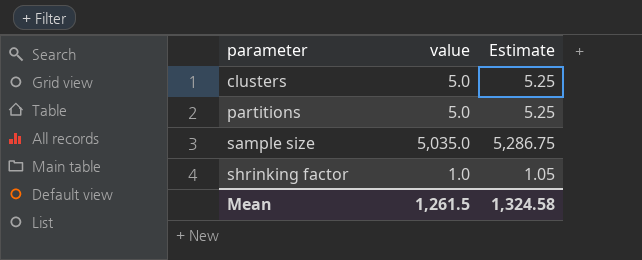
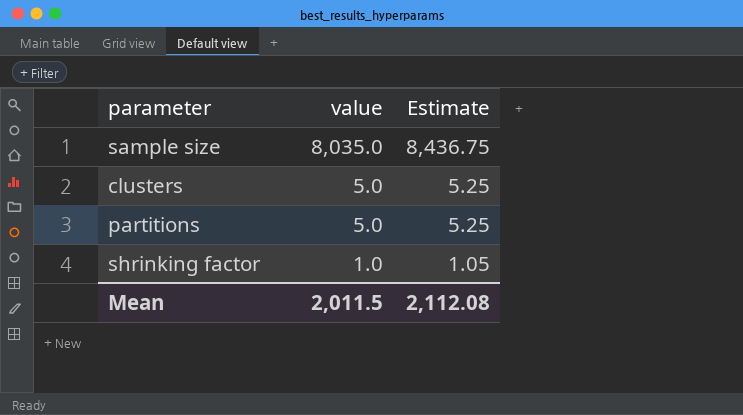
row order: parameter ascending -> value descending
sample size | value: 5,035.0 -> 8,035.0
sample size | Estimate: 5,286.75 -> 8,436.75
Mean | value: 1,261.5 -> 2,011.5
Mean | Estimate: 1,324.58 -> 2,112.08

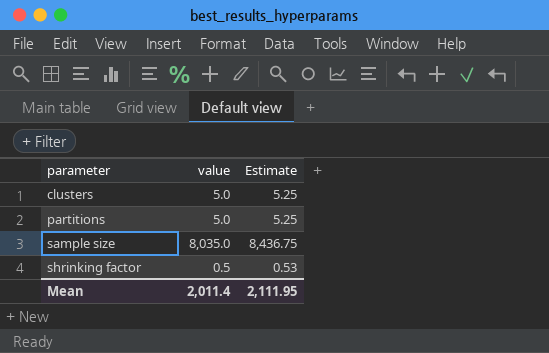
row order: value descending -> parameter ascending
shrinking factor | value: 1.0 -> 0.5
shrinking factor | Estimate: 1.05 -> 0.53
Mean | value: 2,011.5 -> 2,011.4
Mean | Estimate: 2,112.08 -> 2,111.95

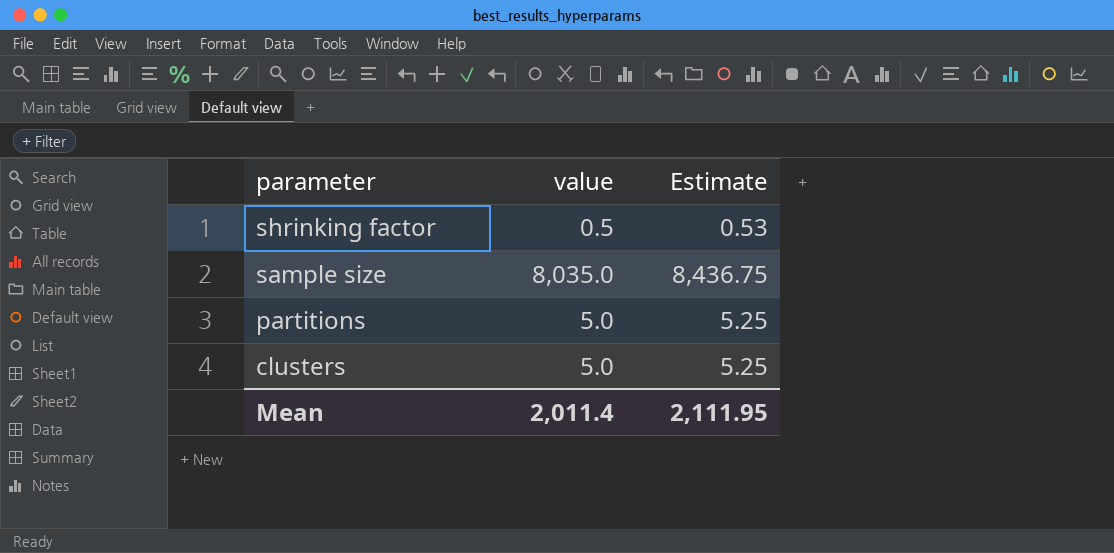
row order: parameter ascending -> parameter descending

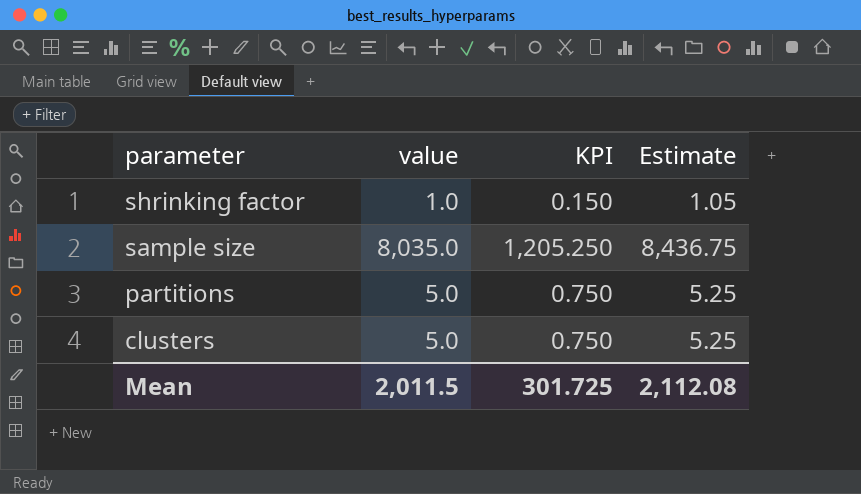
column KPI | formula: none -> [value] * 0.15
shrinking factor | value: 0.5 -> 1.0
shrinking factor | Estimate: 0.53 -> 1.05
Mean | value: 2,011.4 -> 2,011.5
Mean | Estimate: 2,111.95 -> 2,112.08

